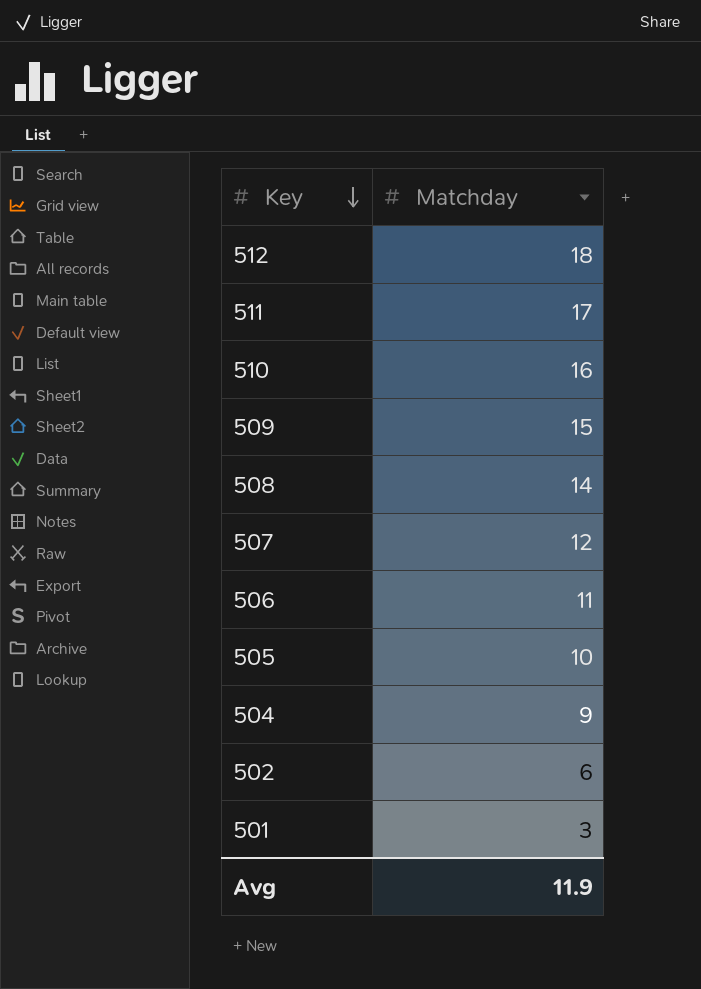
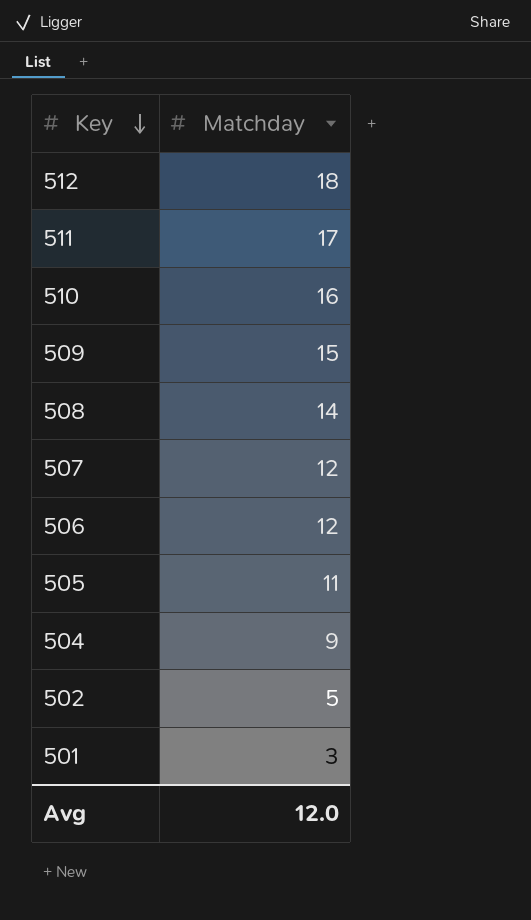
506 | Matchday: 11 -> 12
505 | Matchday: 10 -> 11
502 | Matchday: 6 -> 5
Avg | Matchday: 11.9 -> 12.0

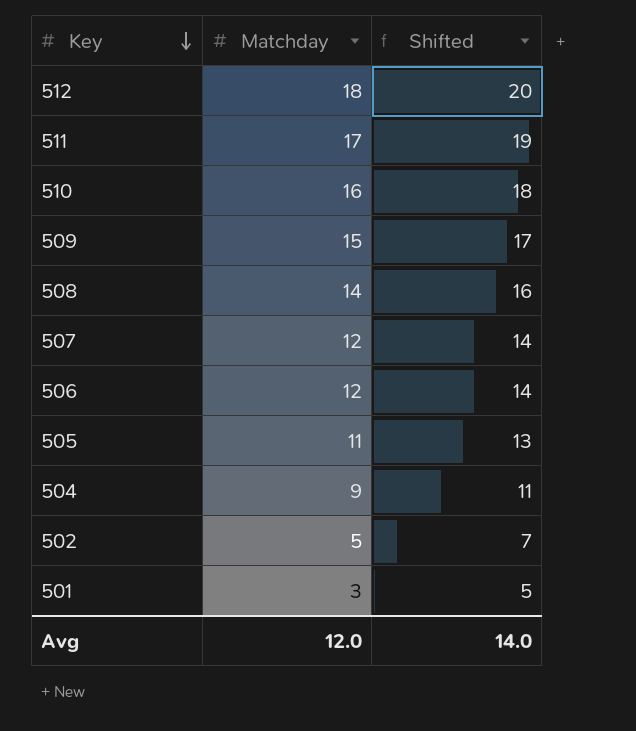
column Shifted | formula: none -> [Matchday] + 2

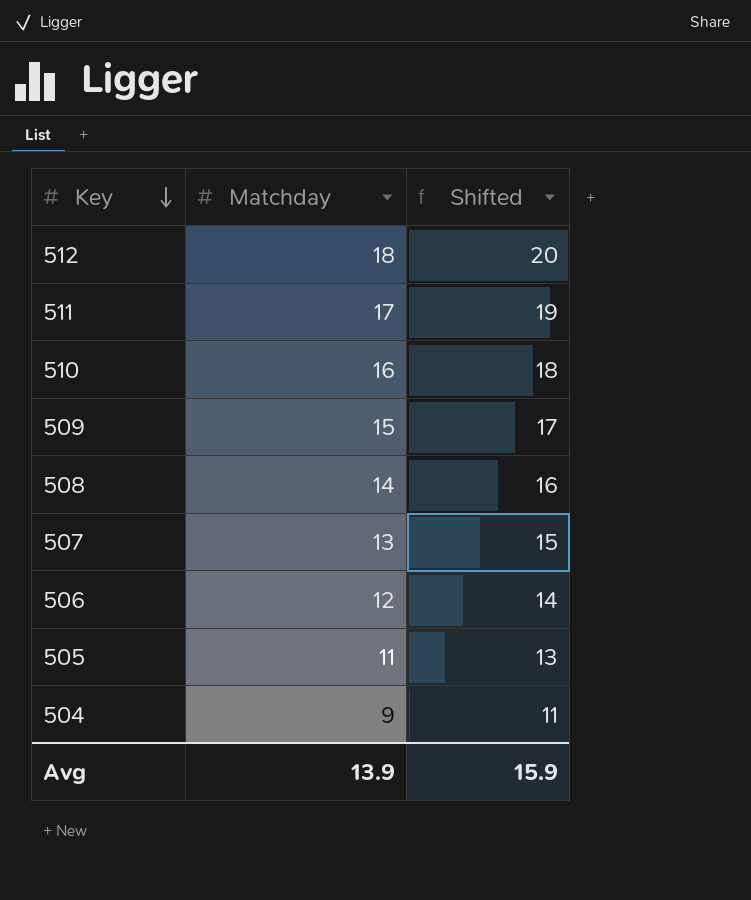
row 502: 5 | 7 -> none
row 501: 3 | 5 -> none
507 | Matchday: 12 -> 13
507 | Shifted: 14 -> 15
Avg | Matchday: 12.0 -> 13.9
Avg | Shifted: 14.0 -> 15.9

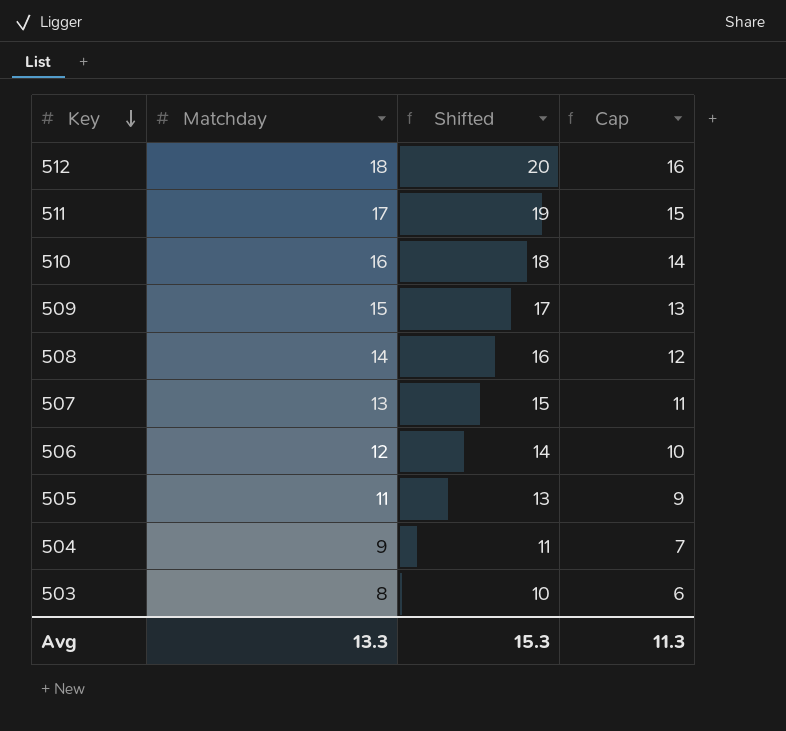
column Cap | formula: none -> [Matchday] - 2
row 503: none -> 8 | 10 | 6
Avg | Matchday: 13.9 -> 13.3
Avg | Shifted: 15.9 -> 15.3

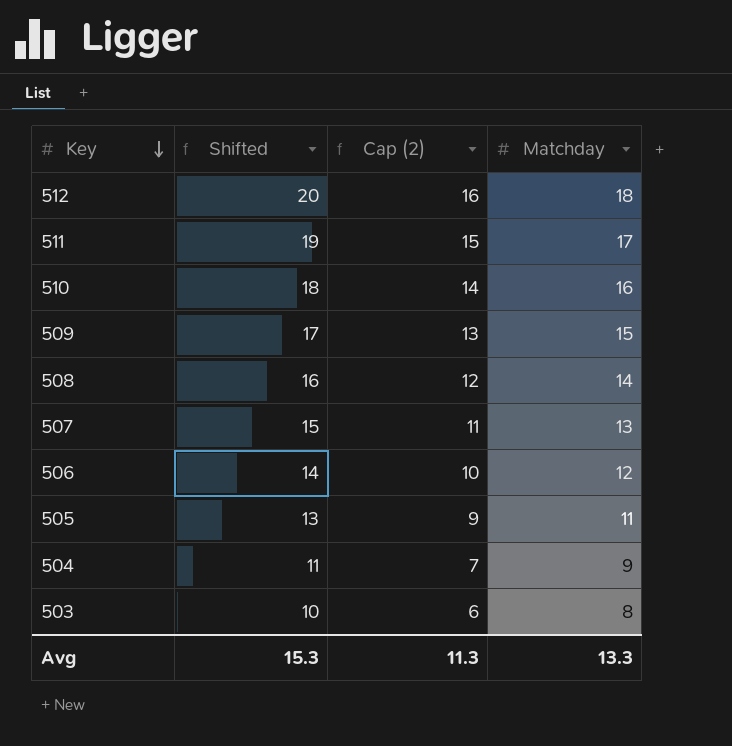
column name: Cap -> Cap (2)
column Matchday | position: 2 -> 4

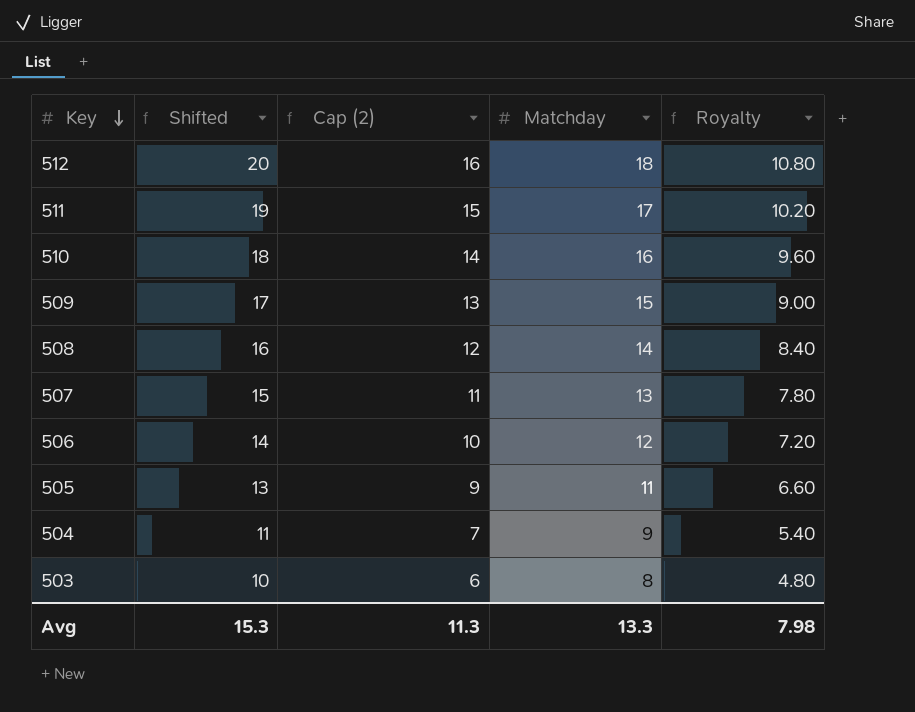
column Royalty | formula: none -> [Matchday] * 0.6

